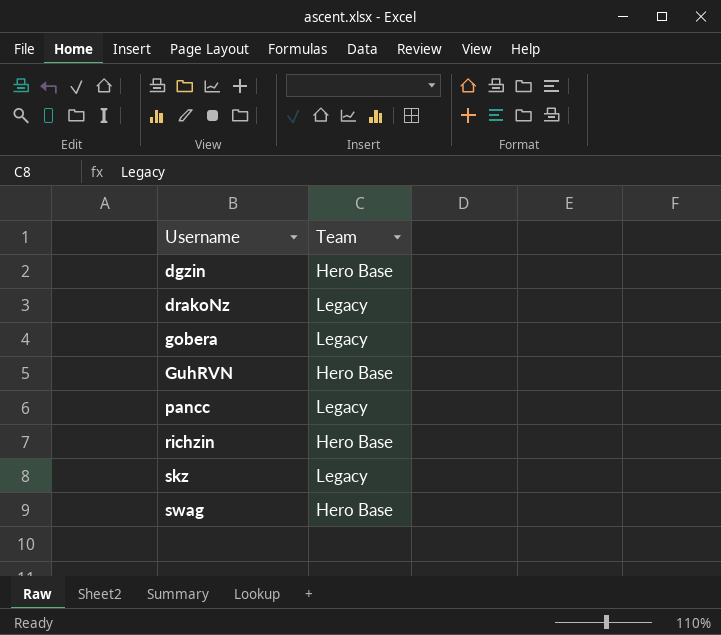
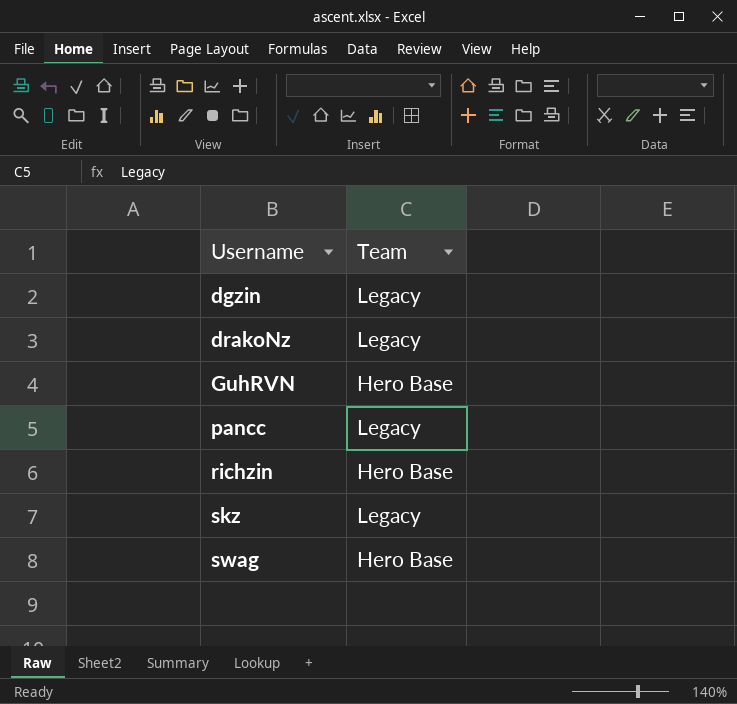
row gobera: Legacy -> none
dgzin | Team: Hero Base -> Legacy

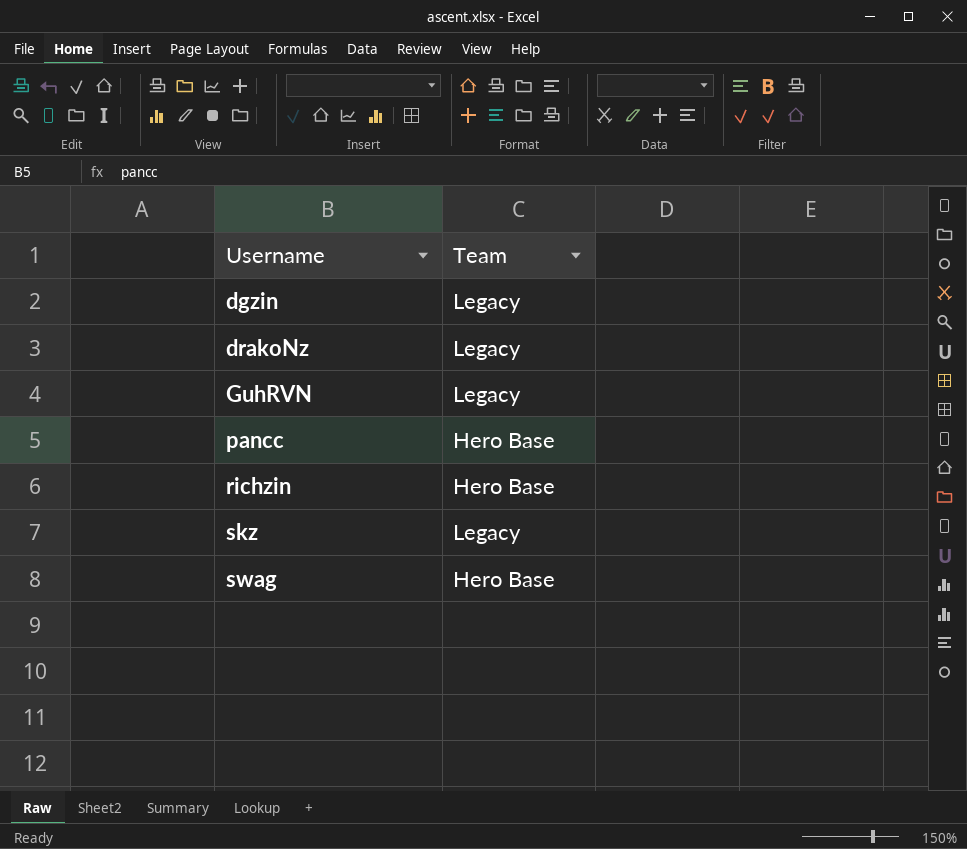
GuhRVN | Team: Hero Base -> Legacy
pancc | Team: Legacy -> Hero Base

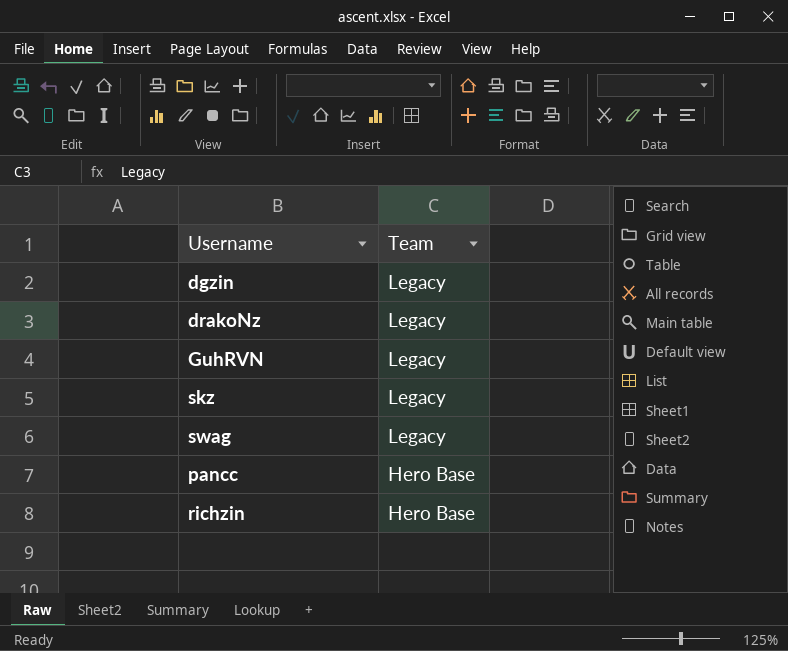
row order: Username ascending -> Team descending
swag | Team: Hero Base -> Legacy

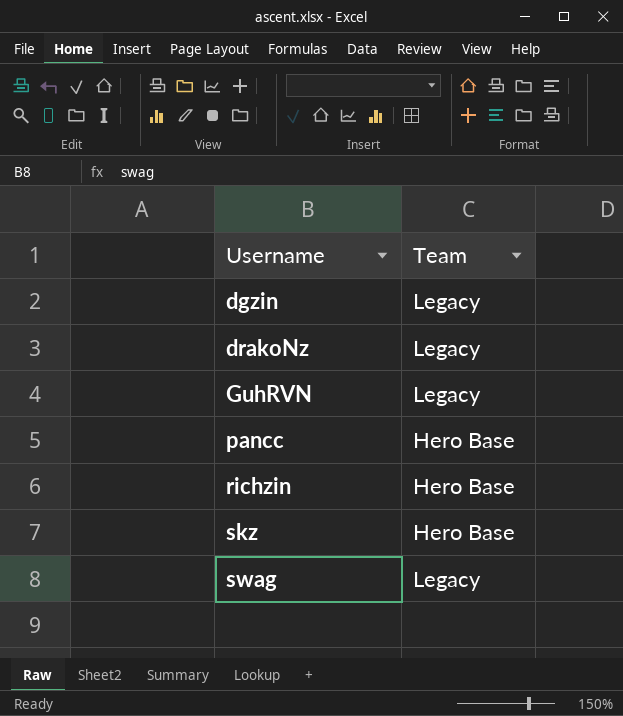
row order: Team descending -> Username ascending
skz | Team: Legacy -> Hero Base

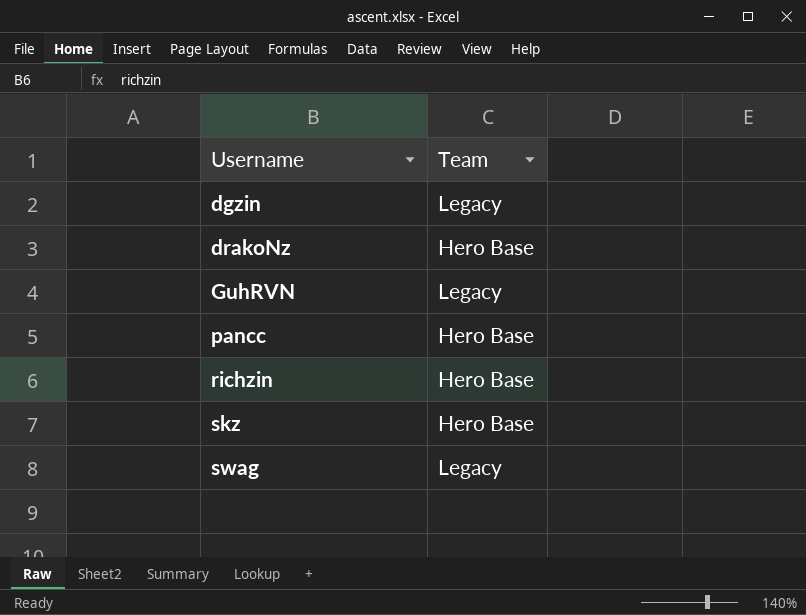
drakoNz | Team: Legacy -> Hero Base

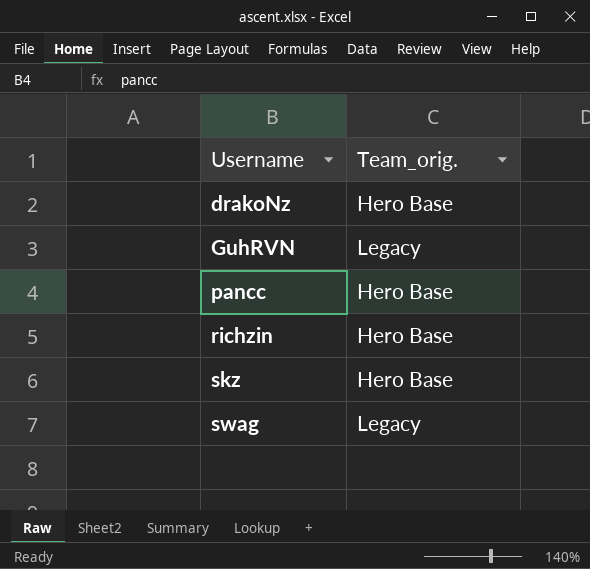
column name: Team -> Team_orig.
row dgzin: Legacy -> none

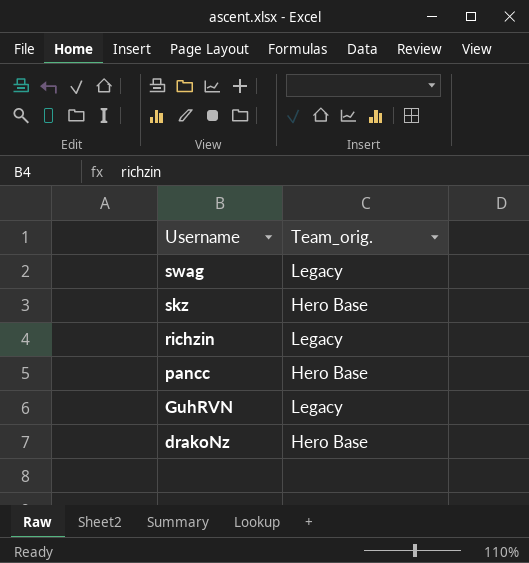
row order: Username ascending -> Username descending
richzin | Team_orig.: Hero Base -> Legacy

